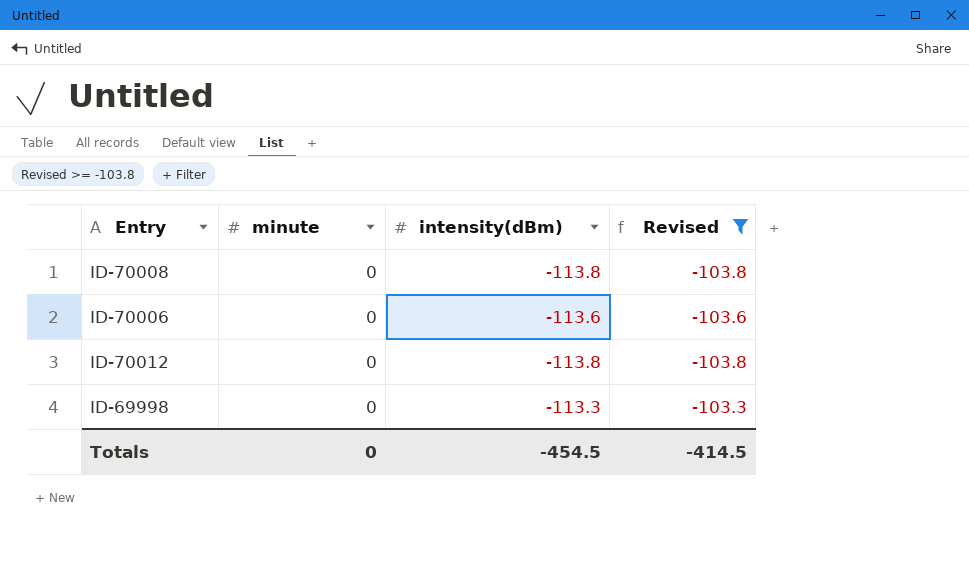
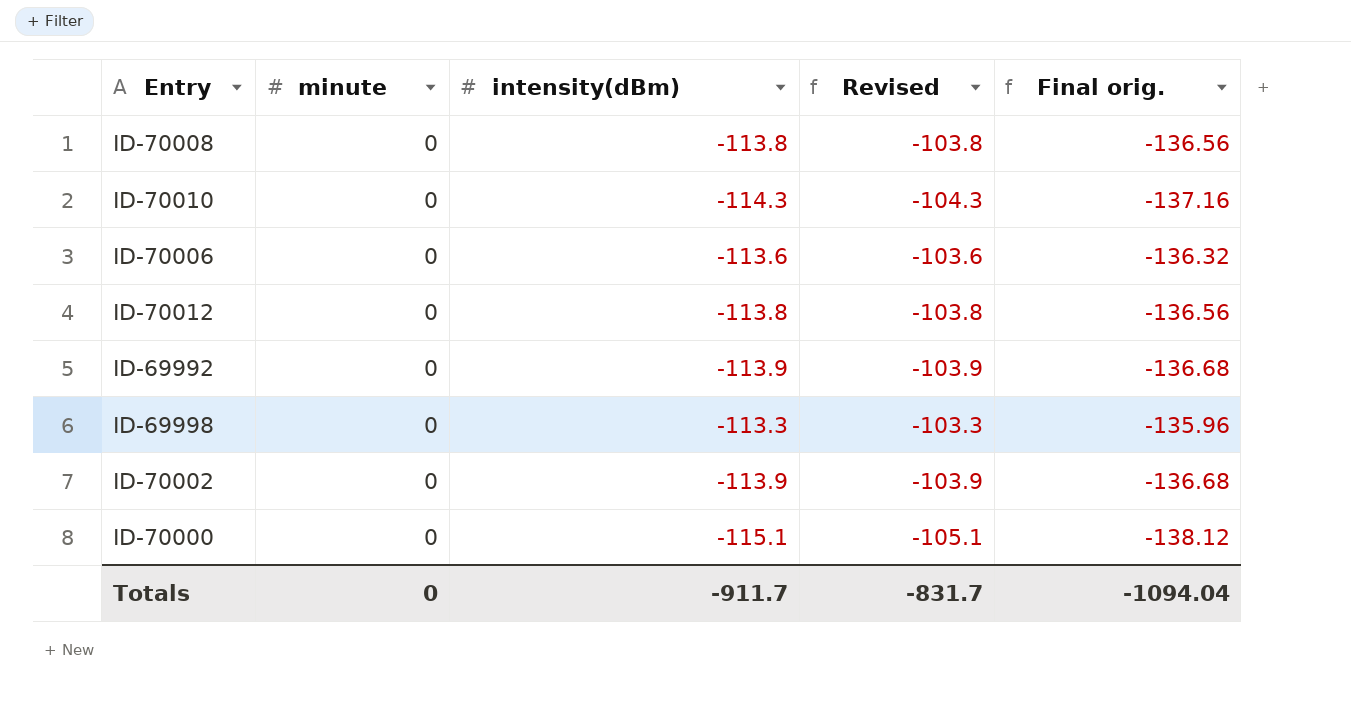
filter: Revised >= -103.8 -> none
column Final orig. | formula: none -> [intensity(dBm)] * 1.2
Totals | intensity(dBm): -454.5 -> -911.7
Totals | Revised: -414.5 -> -831.7

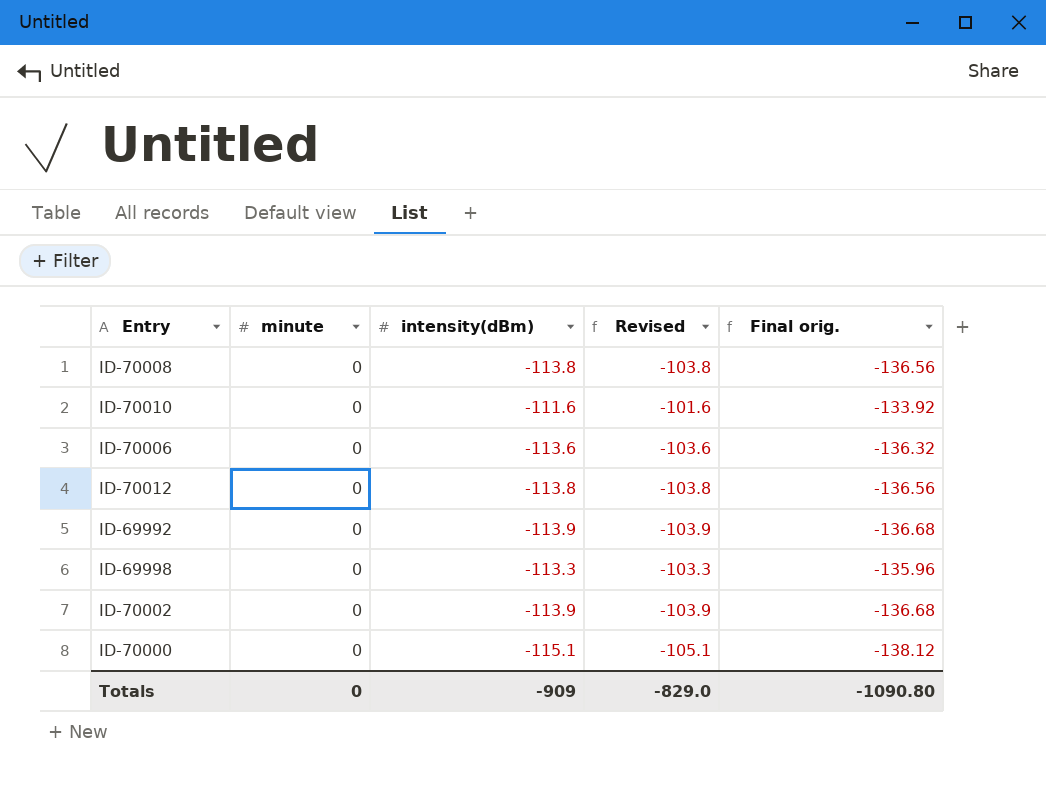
ID-70010 | intensity(dBm): -114.3 -> -111.6
ID-70010 | Revised: -104.3 -> -101.6
ID-70010 | Final orig.: -137.16 -> -133.92
Totals | intensity(dBm): -911.7 -> -909
Totals | Revised: -831.7 -> -829.0
Totals | Final orig.: -1094.04 -> -1090.80

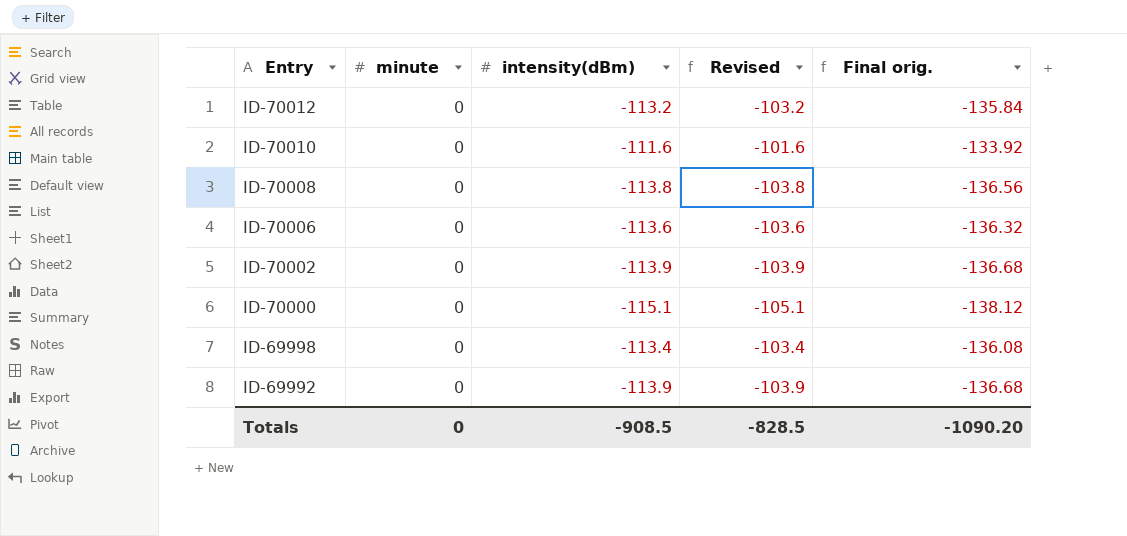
row order: none -> Entry descending
ID-70012 | intensity(dBm): -113.8 -> -113.2
ID-70012 | Revised: -103.8 -> -103.2
ID-70012 | Final orig.: -136.56 -> -135.84
ID-69998 | intensity(dBm): -113.3 -> -113.4
ID-69998 | Revised: -103.3 -> -103.4
ID-69998 | Final orig.: -135.96 -> -136.08
Totals | intensity(dBm): -909 -> -908.5
Totals | Revised: -829.0 -> -828.5
Totals | Final orig.: -1090.80 -> -1090.20

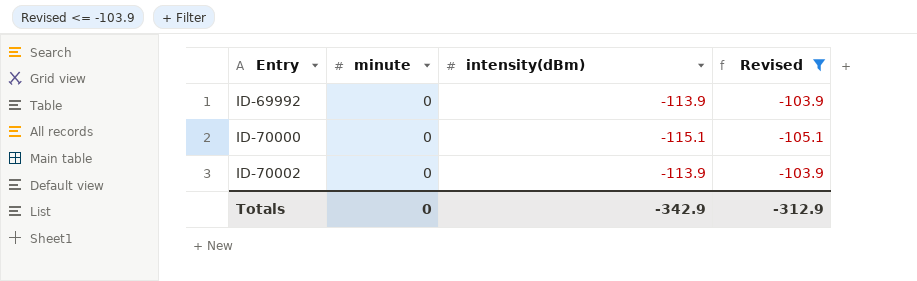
filter: none -> Revised <= -103.9
row order: Entry descending -> Entry ascending
column Final orig. | formula: [intensity(dBm)] * 1.2 -> none
Totals | intensity(dBm): -908.5 -> -342.9
Totals | Revised: -828.5 -> -312.9

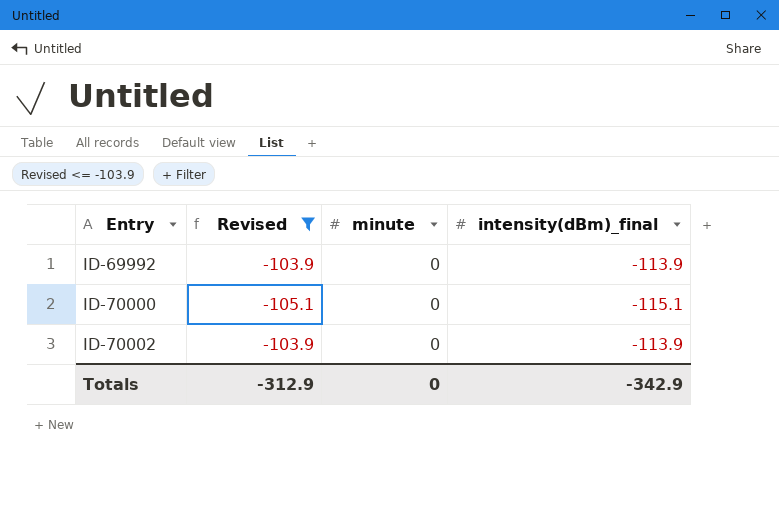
column Revised | position: 4 -> 2
column name: intensity(dBm) -> intensity(dBm)_final

